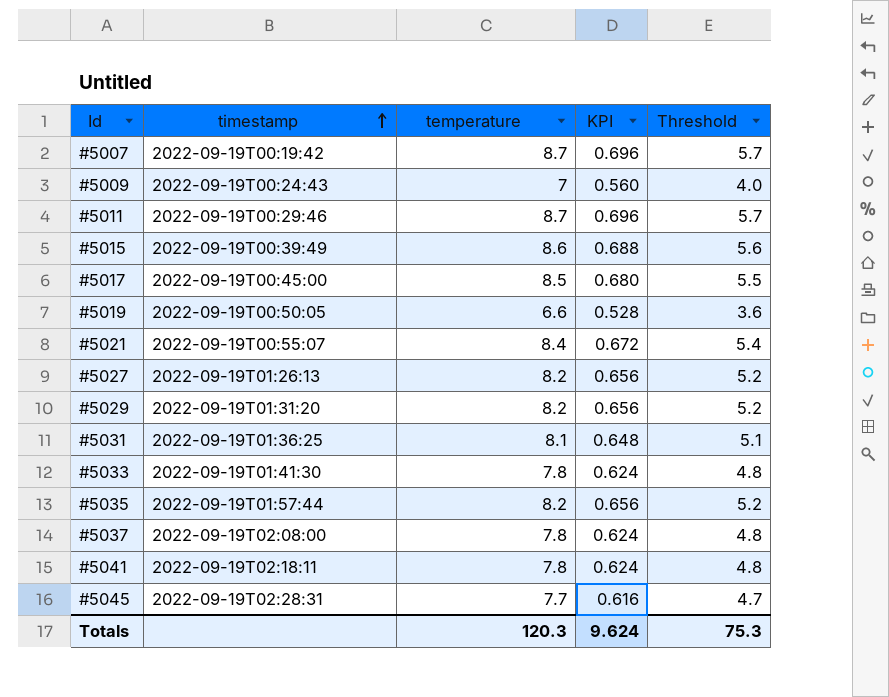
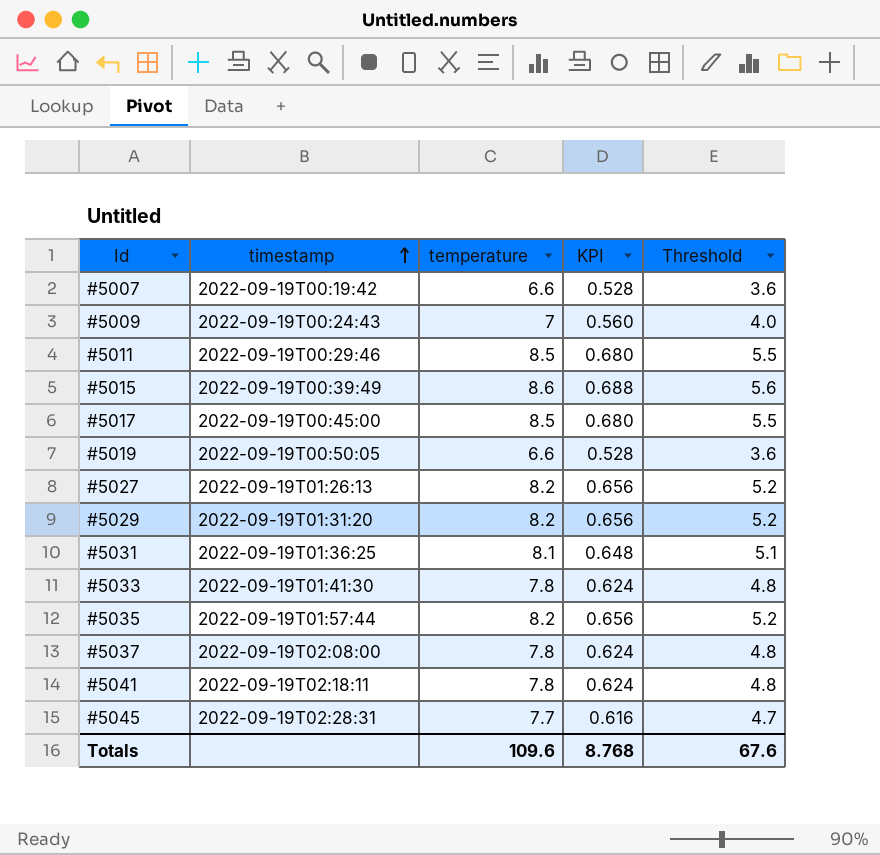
row #5021: 2022-09-19T00:55:07 | 8.4 | 0.672 | 5.4 -> none
#5007 | temperature: 8.7 -> 6.6
#5007 | KPI: 0.696 -> 0.528
#5007 | Threshold: 5.7 -> 3.6
#5011 | temperature: 8.7 -> 8.5
#5011 | KPI: 0.696 -> 0.680
#5011 | Threshold: 5.7 -> 5.5
Totals | temperature: 120.3 -> 109.6
Totals | KPI: 9.624 -> 8.768
Totals | Threshold: 75.3 -> 67.6

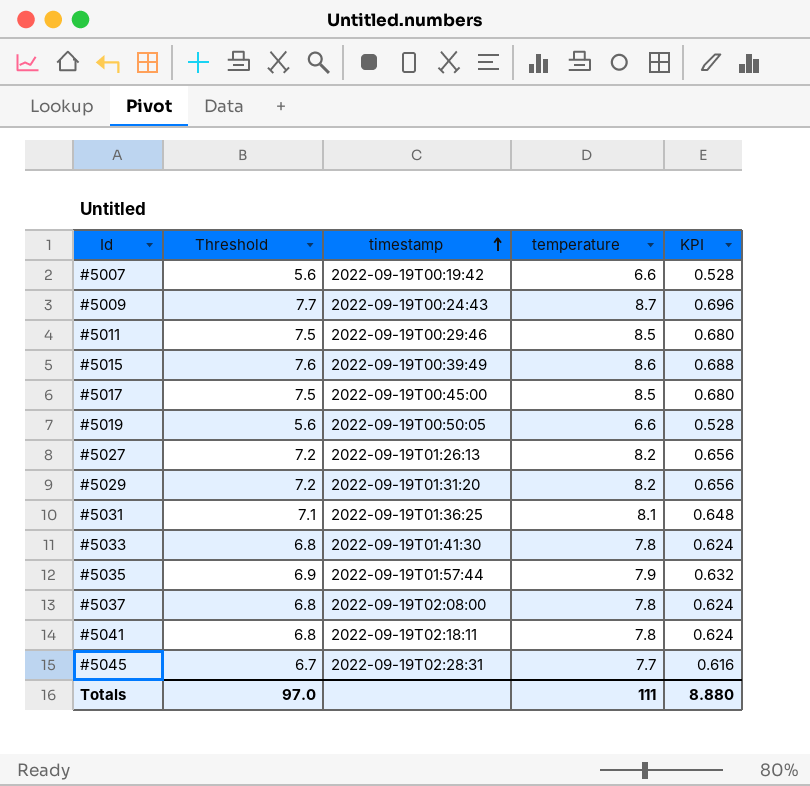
column Threshold | formula: [temperature] - 3 -> [temperature] - 1
column Threshold | position: 5 -> 2
#5009 | temperature: 7 -> 8.7
#5009 | KPI: 0.560 -> 0.696
#5035 | temperature: 8.2 -> 7.9
#5035 | KPI: 0.656 -> 0.632
Totals | Threshold: 67.6 -> 97.0
Totals | temperature: 109.6 -> 111
Totals | KPI: 8.768 -> 8.880

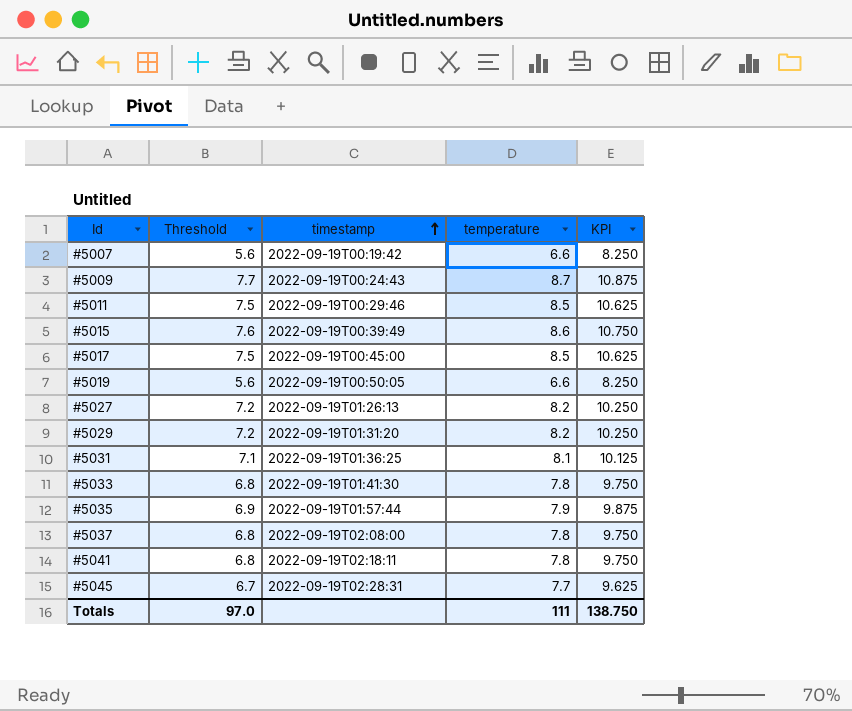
column KPI | formula: [temperature] * 0.08 -> [temperature] * 1.25
Totals | KPI: 8.880 -> 138.750

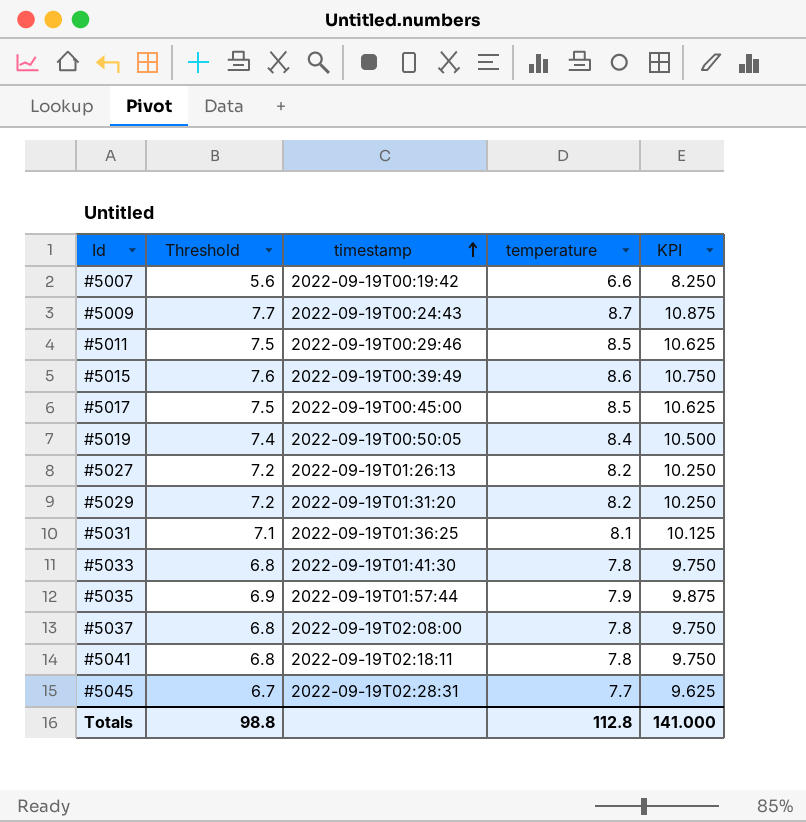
#5019 | Threshold: 5.6 -> 7.4
#5019 | temperature: 6.6 -> 8.4
#5019 | KPI: 8.250 -> 10.500
Totals | Threshold: 97.0 -> 98.8
Totals | temperature: 111 -> 112.8
Totals | KPI: 138.750 -> 141.000

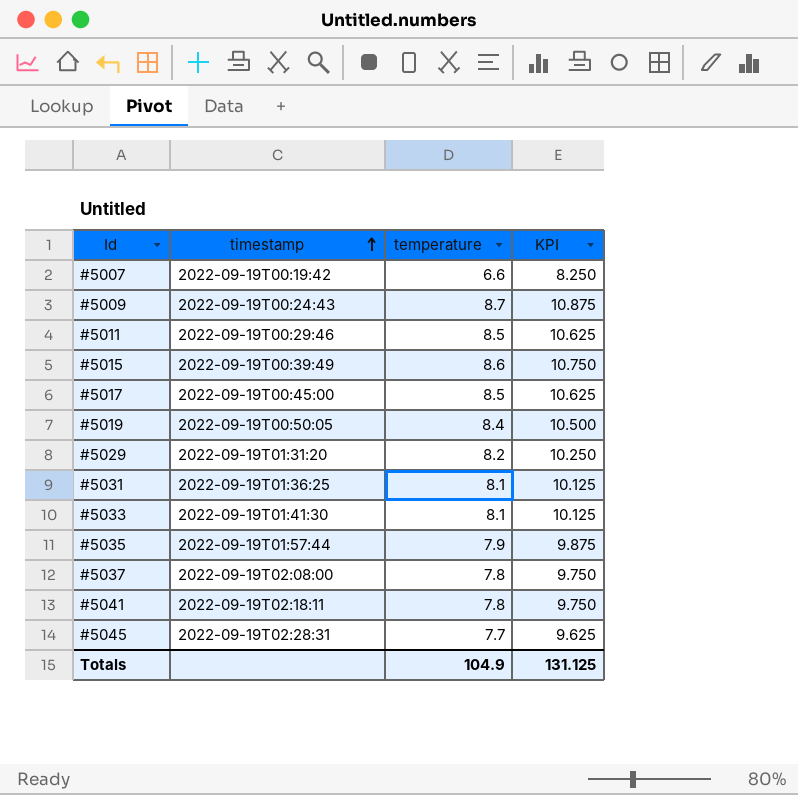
column Threshold | formula: [temperature] - 1 -> none
row #5027: 7.2 | 2022-09-19T01:26:13 | 8.2 | 10.250 -> none
#5033 | temperature: 7.8 -> 8.1
#5033 | KPI: 9.750 -> 10.125
Totals | temperature: 112.8 -> 104.9
Totals | KPI: 141.000 -> 131.125

